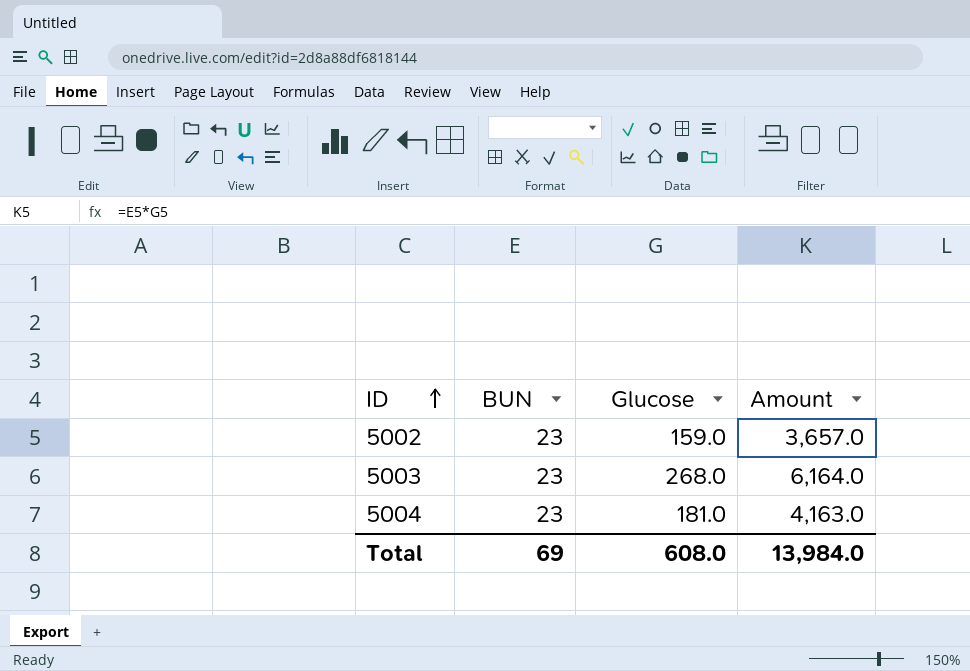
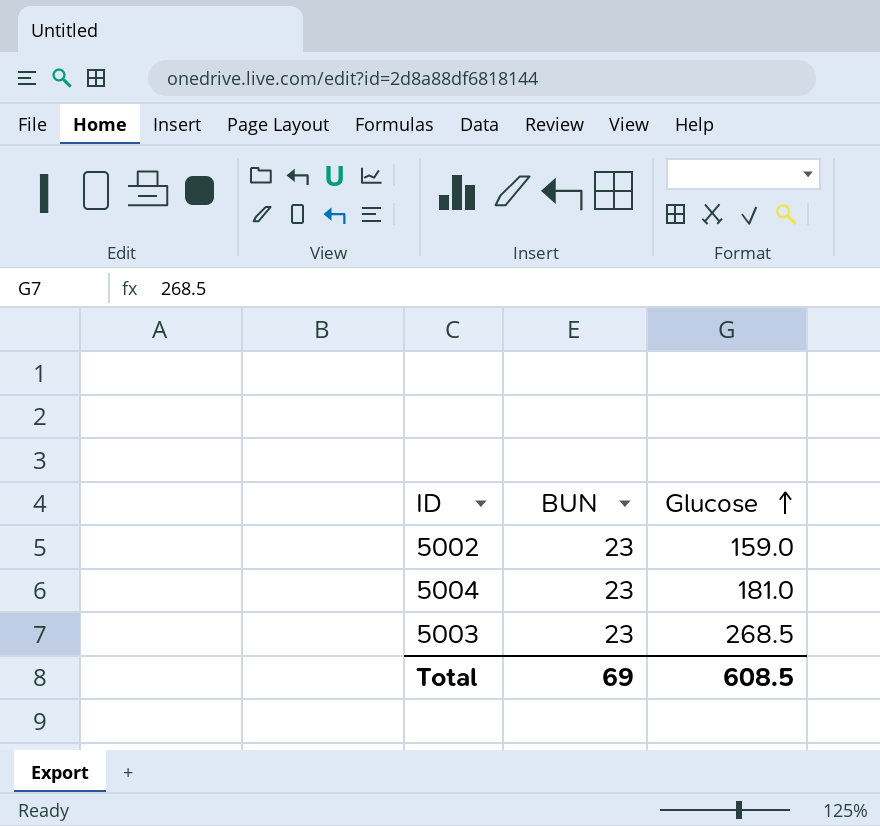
row order: ID ascending -> Glucose ascending
column Amount | formula: [BUN] * [Glucose] -> none
5003 | Glucose: 268.0 -> 268.5
Total | Glucose: 608.0 -> 608.5

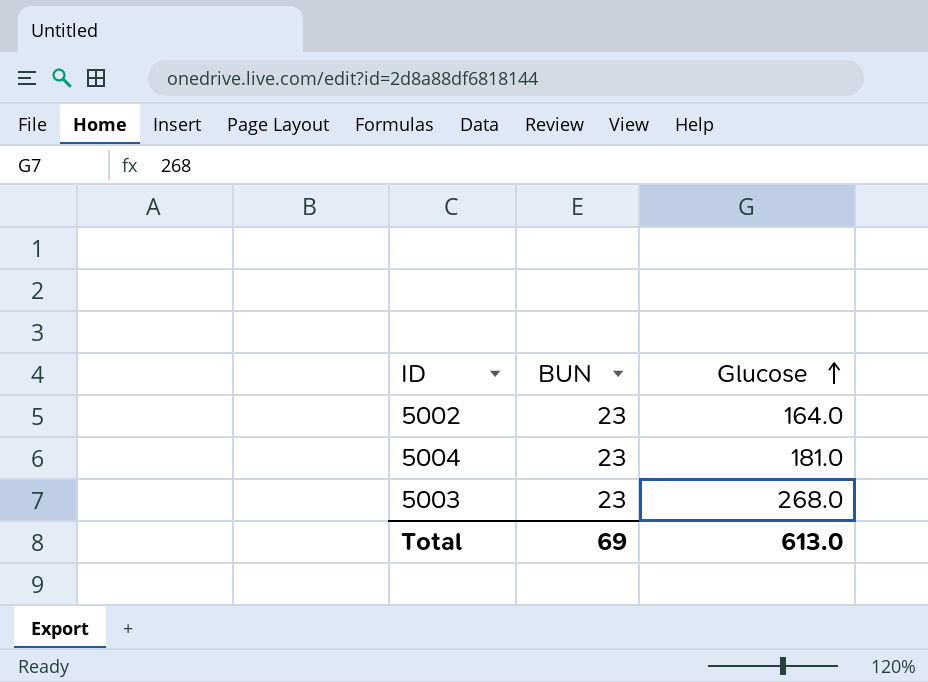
5002 | Glucose: 159.0 -> 164.0
5003 | Glucose: 268.5 -> 268.0
Total | Glucose: 608.5 -> 613.0

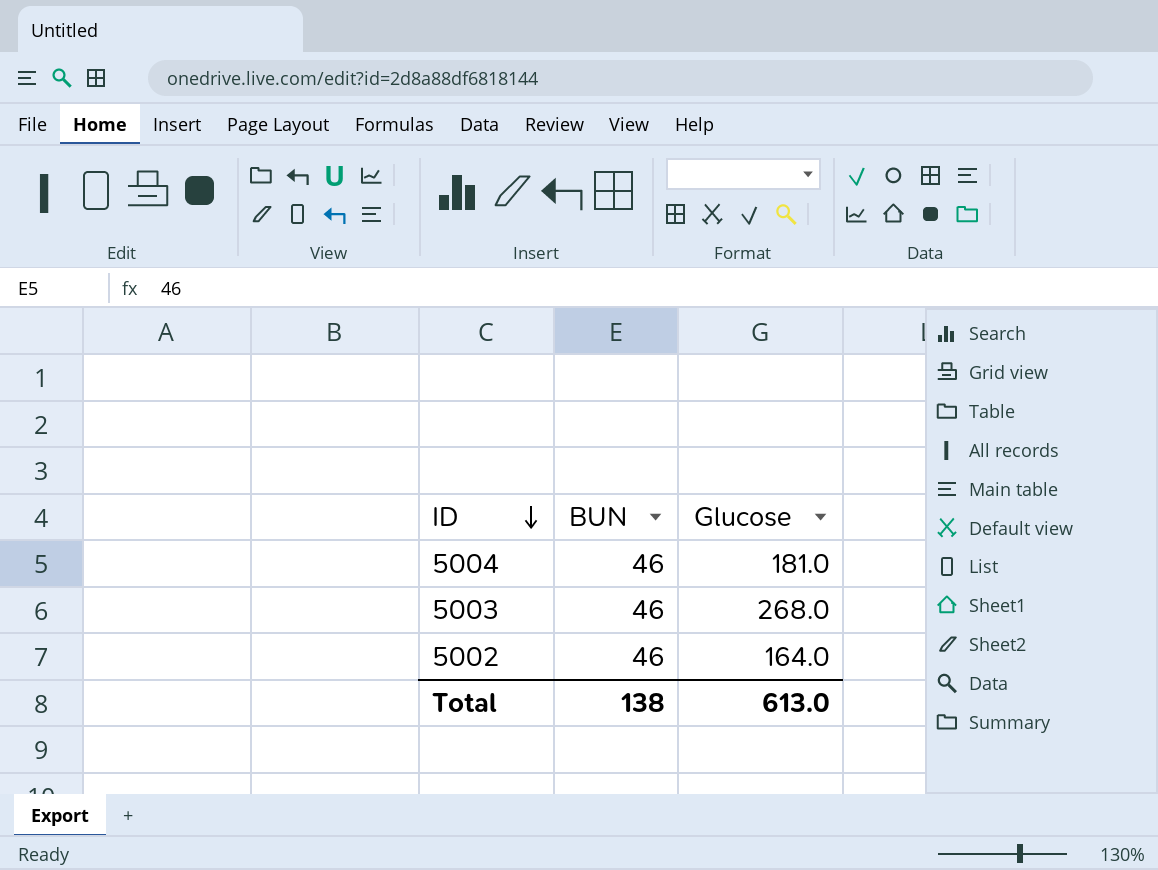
row order: Glucose ascending -> ID descending
5004 | BUN: 23 -> 46
5003 | BUN: 23 -> 46
5002 | BUN: 23 -> 46
Total | BUN: 69 -> 138

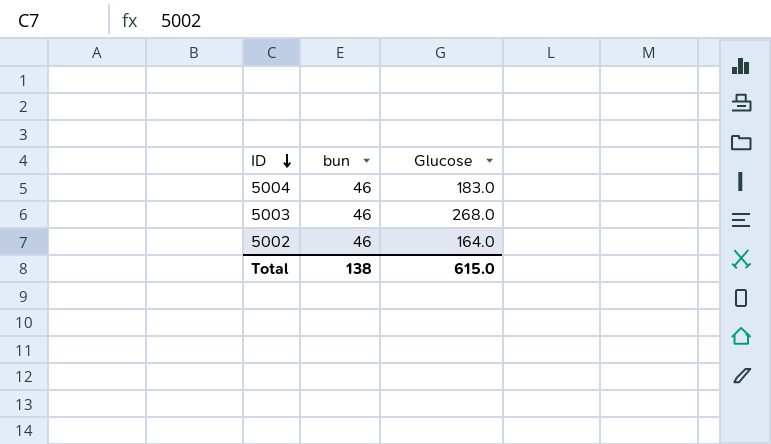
column name: BUN -> bun
5004 | Glucose: 181.0 -> 183.0
Total | Glucose: 613.0 -> 615.0

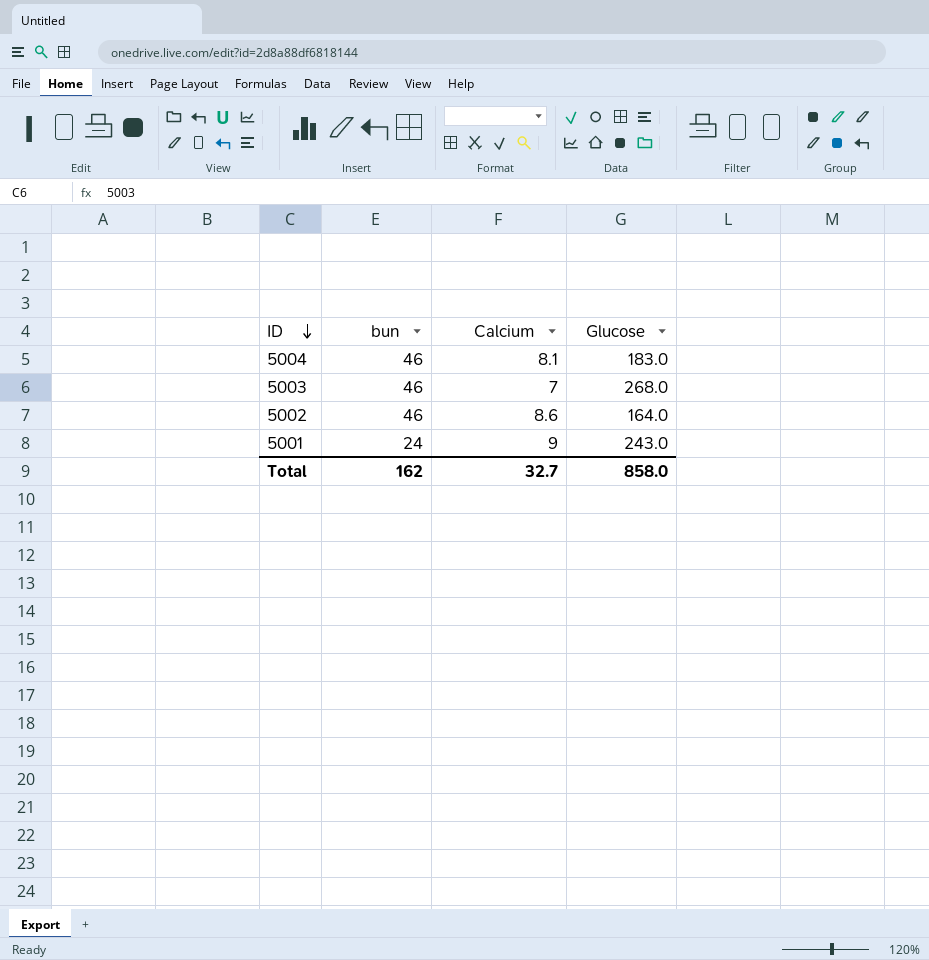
column Calcium | position: none -> 3
row 5001: none -> 24 | 9 | 243.0
Total | bun: 138 -> 162
Total | Glucose: 615.0 -> 858.0

